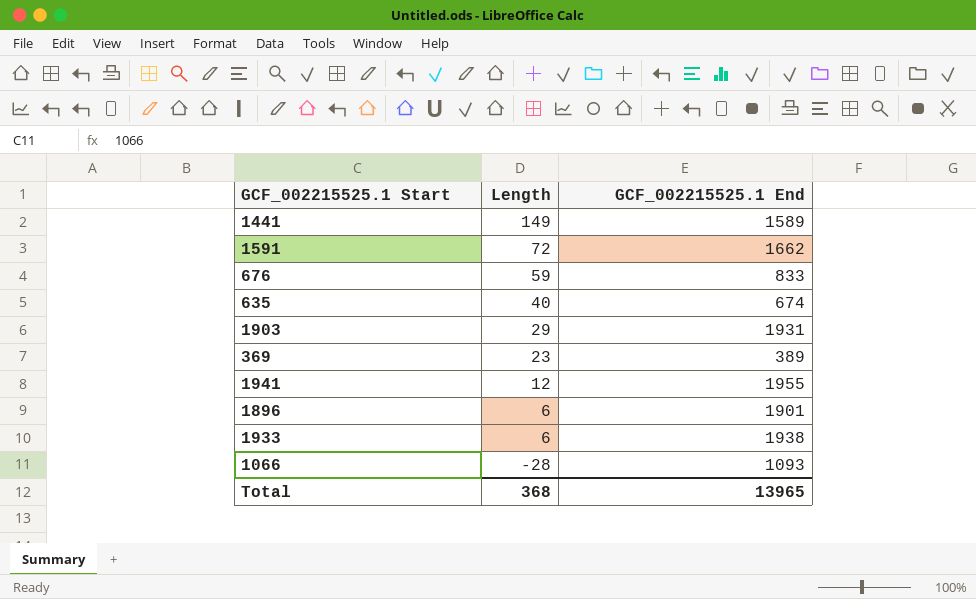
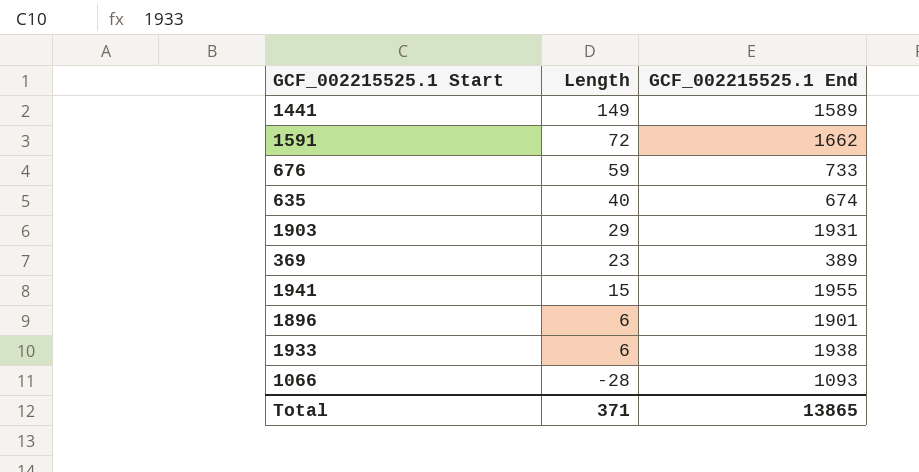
676 | GCF_002215525.1 End: 833 -> 733
1941 | Length: 12 -> 15
Total | Length: 368 -> 371
Total | GCF_002215525.1 End: 13965 -> 13865

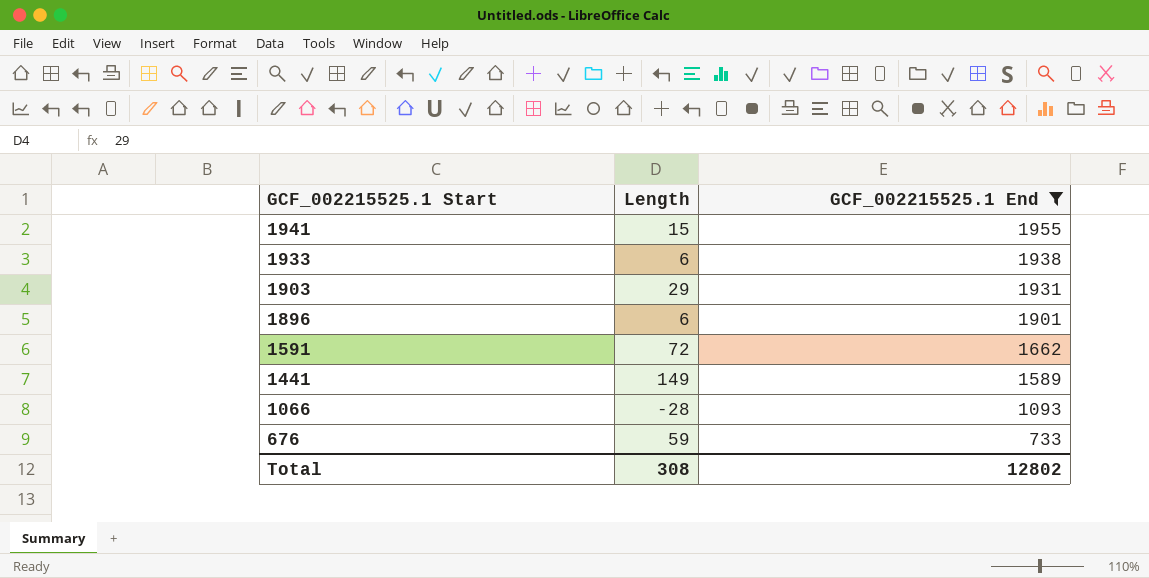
filter: none -> GCF_002215525.1 End >= 733
row order: Length descending -> GCF_002215525.1 Start descending
Total | Length: 371 -> 308
Total | GCF_002215525.1 End: 13865 -> 12802

